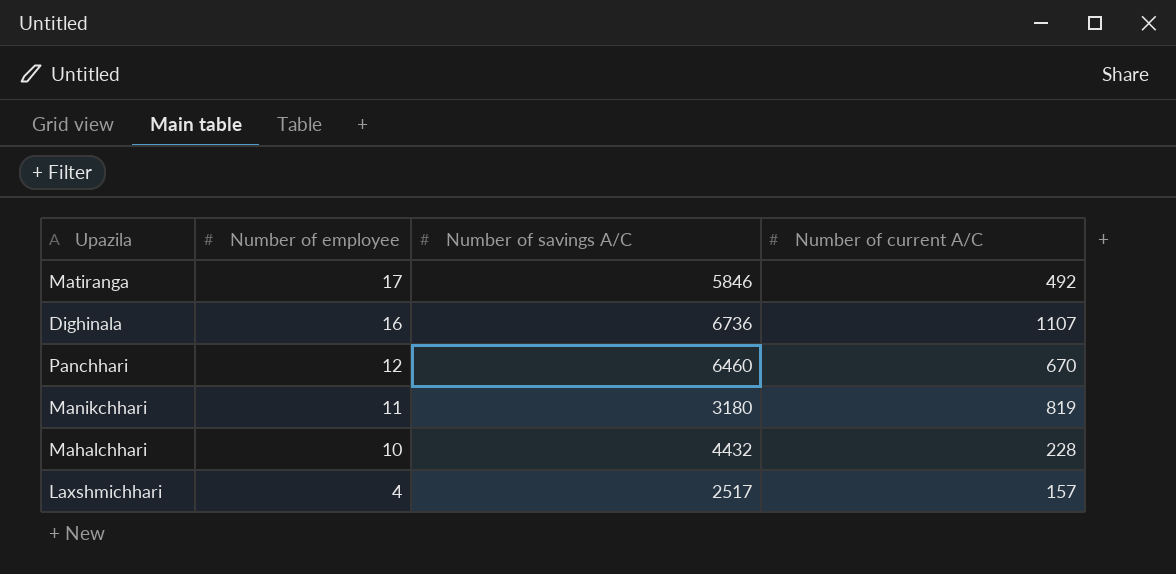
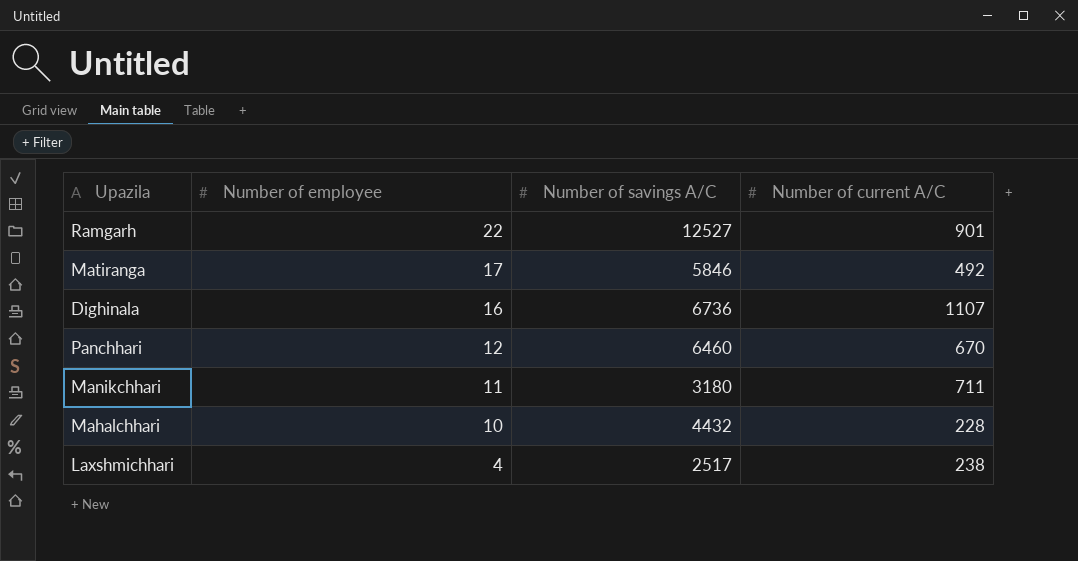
row Ramgarh: none -> 22 | 12527 | 901
Manikchhari | Number of current A/C: 819 -> 711
Laxshmichhari | Number of current A/C: 157 -> 238

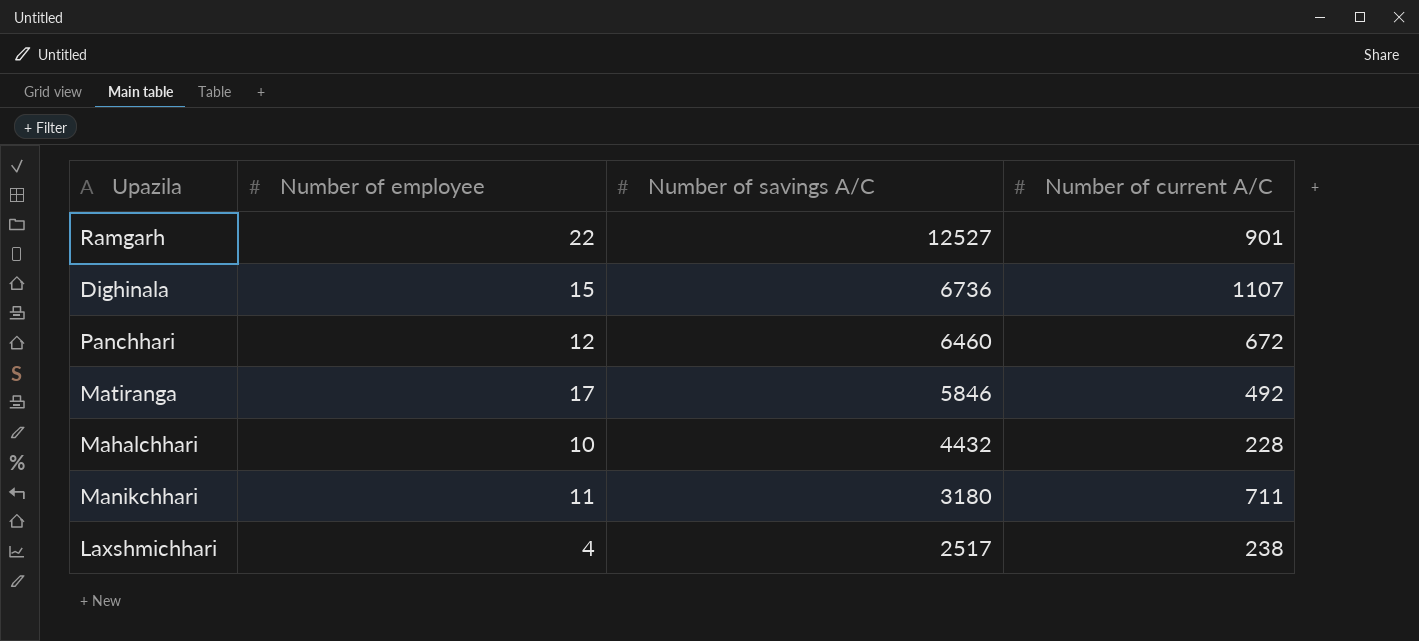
row order: Number of employee descending -> Number of savings A/C descending
Dighinala | Number of employee: 16 -> 15
Panchhari | Number of current A/C: 670 -> 672

